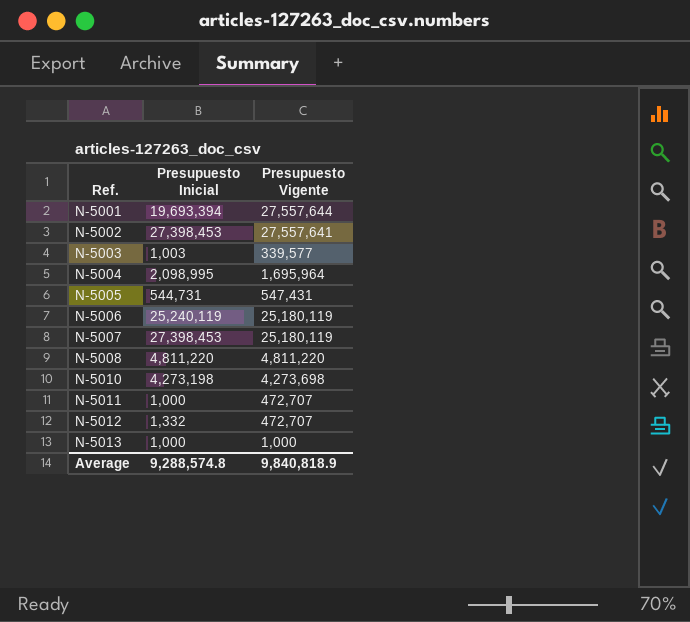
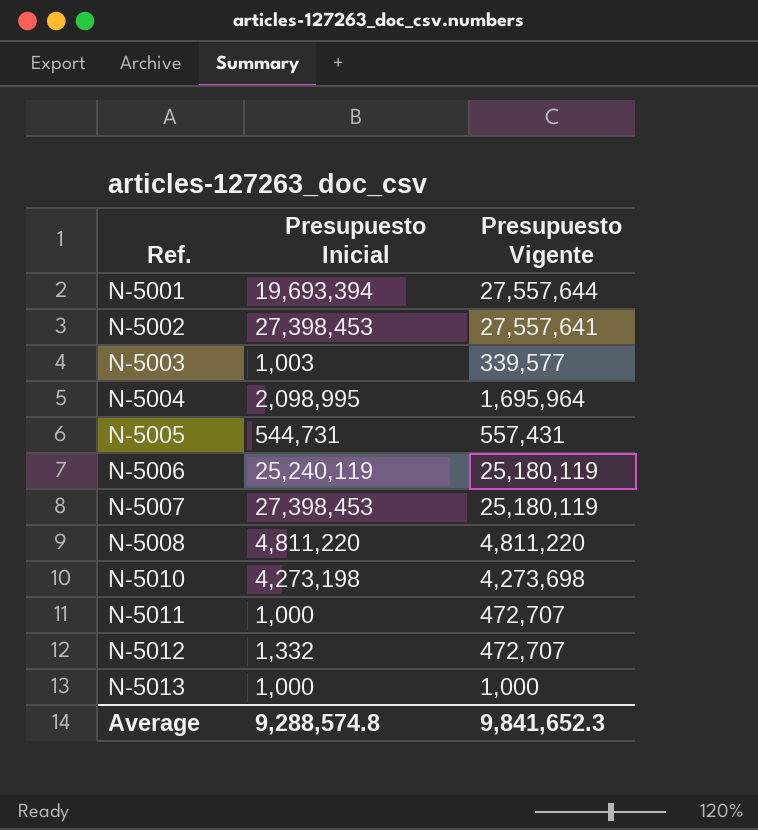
N-5005 | Presupuesto Vigente: 547,431 -> 557,431
Average | Presupuesto Vigente: 9,840,818.9 -> 9,841,652.3

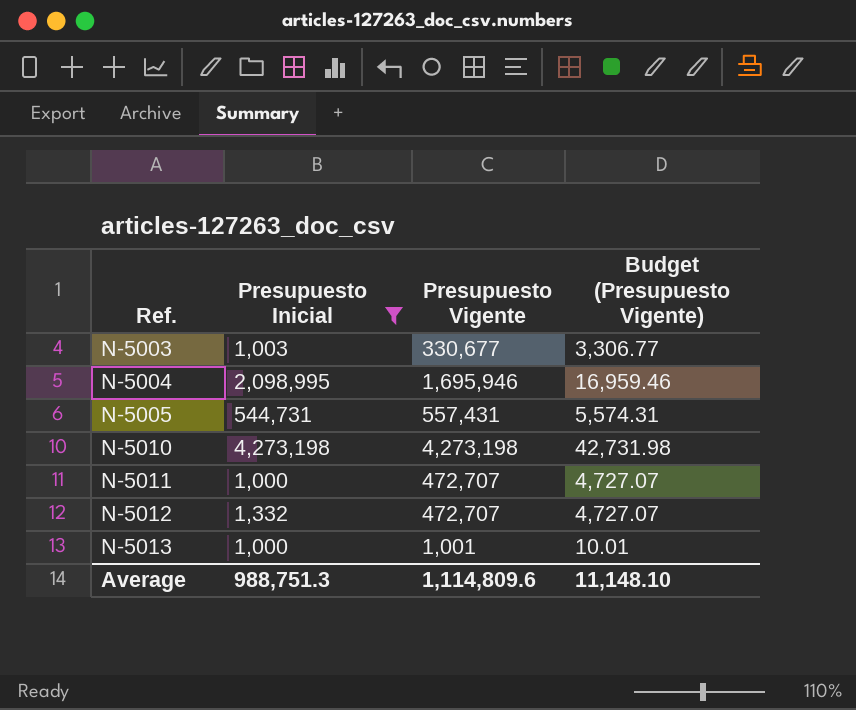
filter: none -> Presupuesto Inicial <= 4,273,198
column Budget (Presupuesto Vigente) | formula: none -> [Presupuesto Vigente] * 0.01
N-5003 | Presupuesto Vigente: 339,577 -> 330,677
N-5004 | Presupuesto Vigente: 1,695,964 -> 1,695,946
N-5010 | Presupuesto Vigente: 4,273,698 -> 4,273,198
N-5013 | Presupuesto Vigente: 1,000 -> 1,001
Average | Presupuesto Inicial: 9,288,574.8 -> 988,751.3
Average | Presupuesto Vigente: 9,841,652.3 -> 1,114,809.6

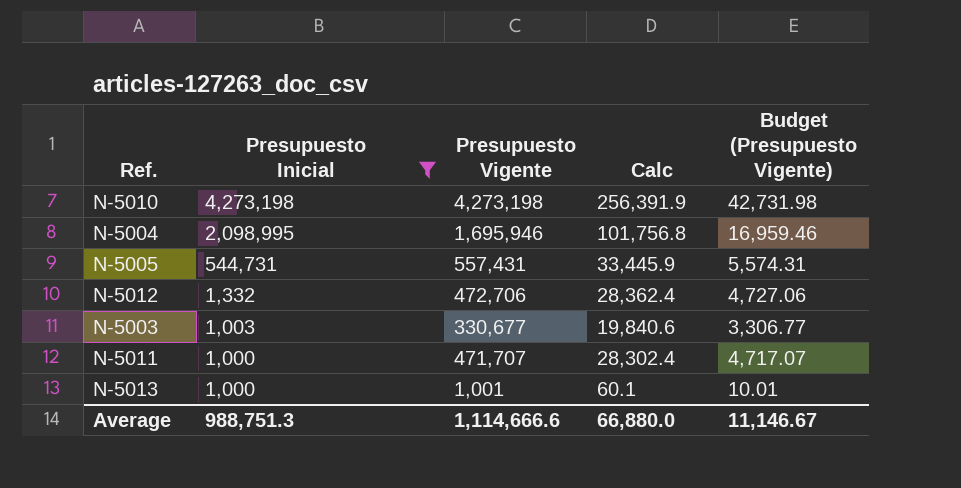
row order: Ref. ascending -> Presupuesto Inicial descending
column Calc | formula: none -> [Presupuesto Vigente] * 0.06
N-5012 | Presupuesto Vigente: 472,707 -> 472,706
N-5012 | Budget (Presupuesto Vigente): 4,727.07 -> 4,727.06
N-5011 | Presupuesto Vigente: 472,707 -> 471,707
N-5011 | Budget (Presupuesto Vigente): 4,727.07 -> 4,717.07
Average | Presupuesto Vigente: 1,114,809.6 -> 1,114,666.6
Average | Budget (Presupuesto Vigente): 11,148.10 -> 11,146.67

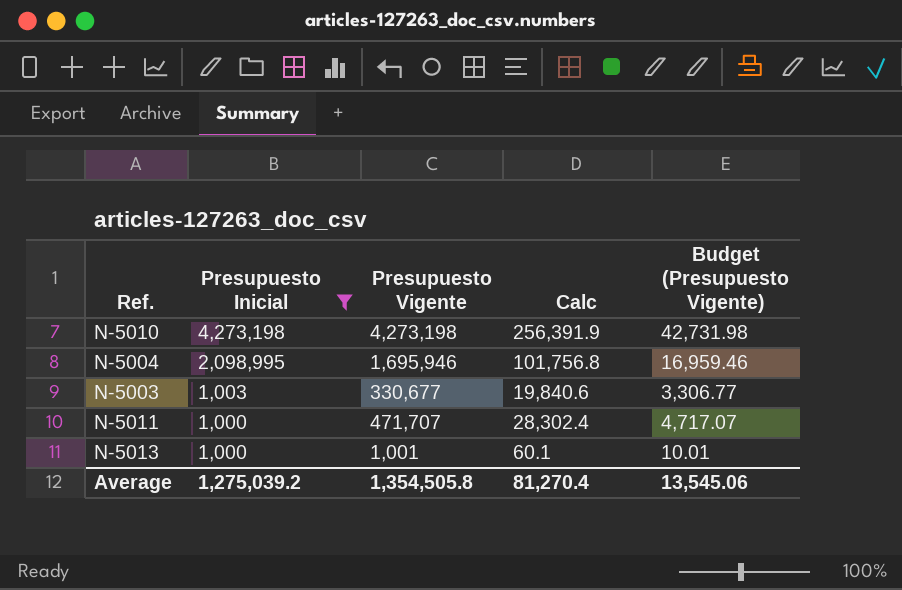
row N-5005: 544,731 | 557,431 | 33,445.9 | 5,574.31 -> none
row N-5012: 1,332 | 472,706 | 28,362.4 | 4,727.06 -> none
Average | Presupuesto Inicial: 988,751.3 -> 1,275,039.2
Average | Presupuesto Vigente: 1,114,666.6 -> 1,354,505.8
Average | Calc: 66,880.0 -> 81,270.4
Average | Budget (Presupuesto Vigente): 11,146.67 -> 13,545.06

